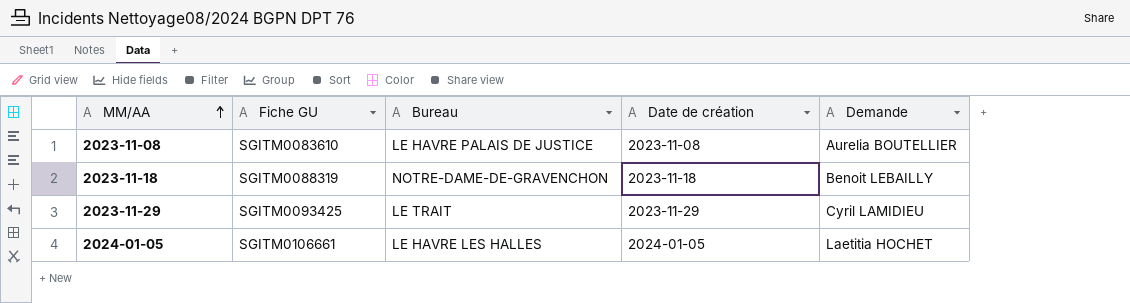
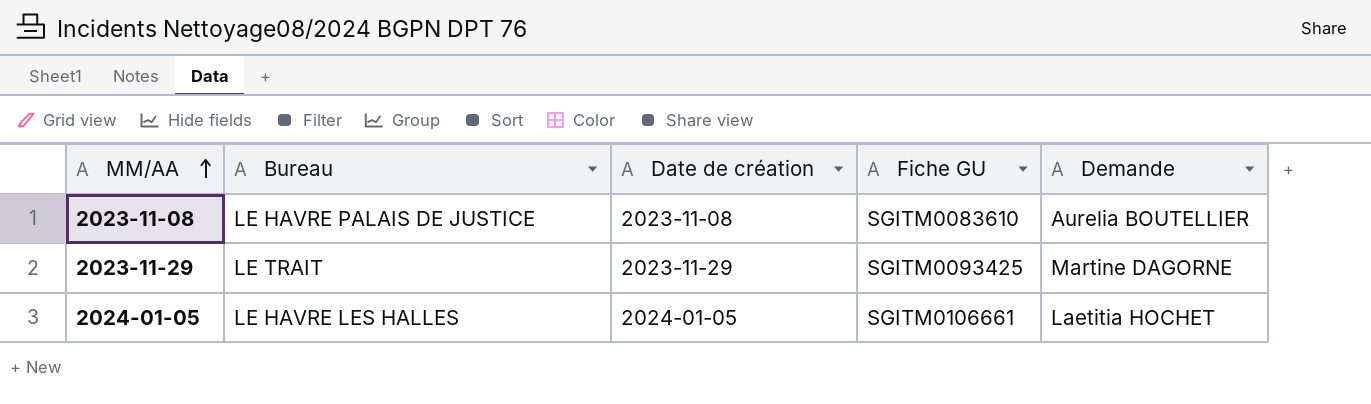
column Fiche GU | position: 2 -> 4
row 2023-11-18: SGITM0088319 | NOTRE-DAME-DE-GRAVENCHON | 2023-11-18 | Benoit LEBAILLY -> none
2023-11-29 | Demande: Cyril LAMIDIEU -> Martine DAGORNE

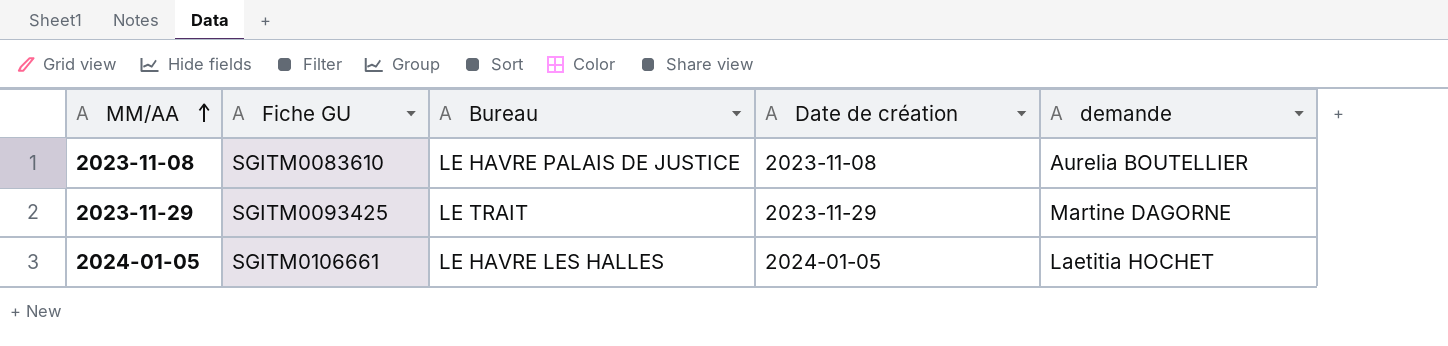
column Fiche GU | position: 4 -> 2
column name: Demande -> demande

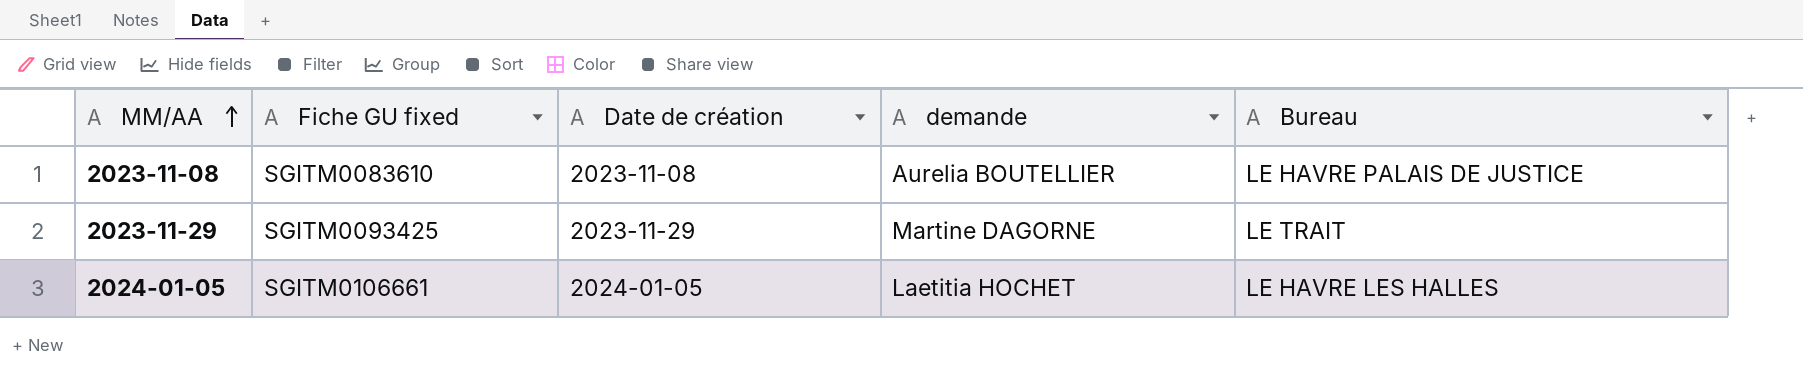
column name: Fiche GU -> Fiche GU fixed
column Bureau | position: 3 -> 5

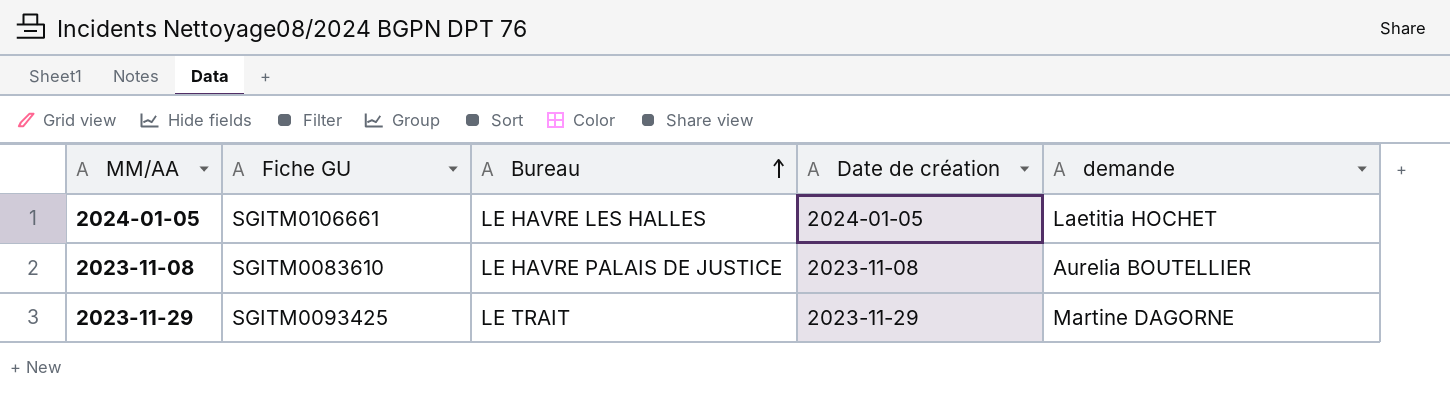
row order: MM/AA ascending -> Bureau ascending
column name: Fiche GU fixed -> Fiche GU
column Bureau | position: 5 -> 3

